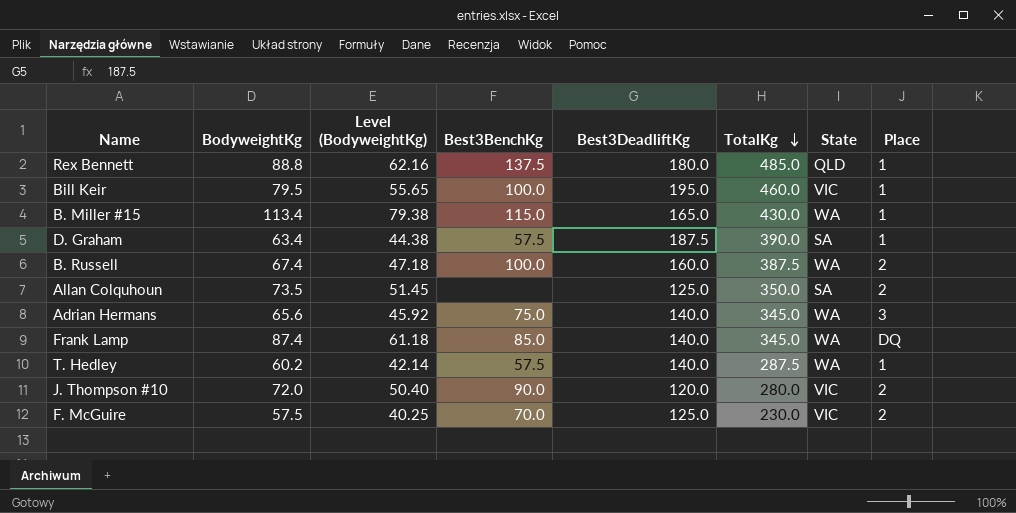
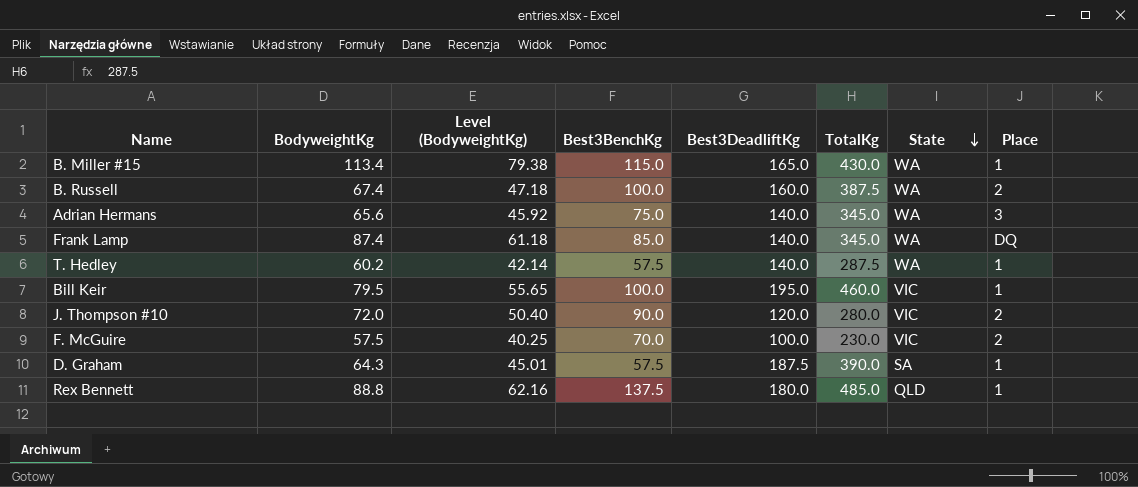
row order: TotalKg descending -> State descending
row Allan Colquhoun: 73.5 | 51.45 | none | 125.0 | 350.0 | SA | 2 -> none
F. McGuire | Best3DeadliftKg: 125.0 -> 100.0
D. Graham | BodyweightKg: 63.4 -> 64.3
D. Graham | Level (BodyweightKg): 44.38 -> 45.01

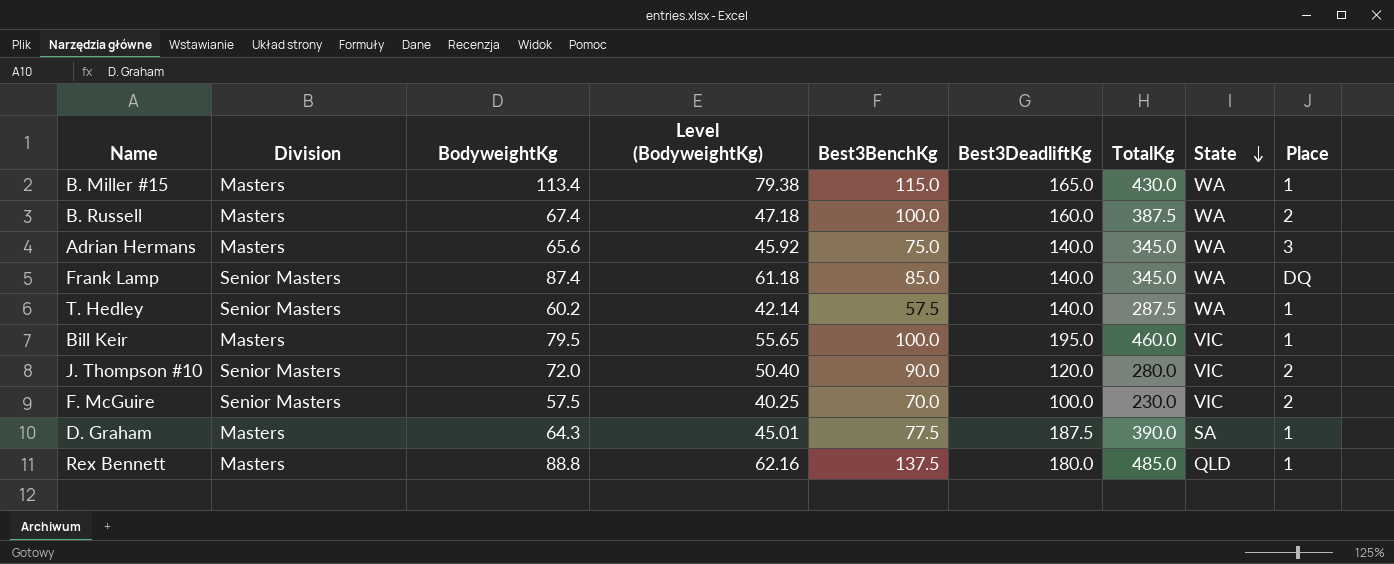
column Division | position: none -> 2
D. Graham | Best3BenchKg: 57.5 -> 77.5

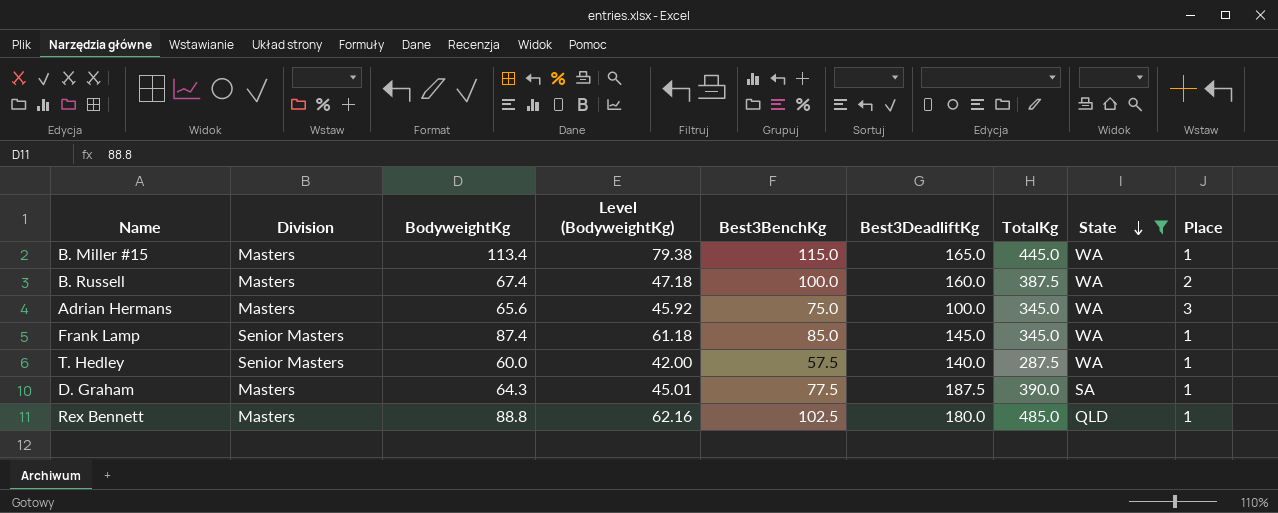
filter: none -> State != VIC
B. Miller #15 | TotalKg: 430.0 -> 445.0
Adrian Hermans | Best3DeadliftKg: 140.0 -> 100.0
Frank Lamp | Best3DeadliftKg: 140.0 -> 145.0
Frank Lamp | Place: DQ -> 1
T. Hedley | BodyweightKg: 60.2 -> 60.0
T. Hedley | Level (BodyweightKg): 42.14 -> 42.00
Rex Bennett | Best3BenchKg: 137.5 -> 102.5

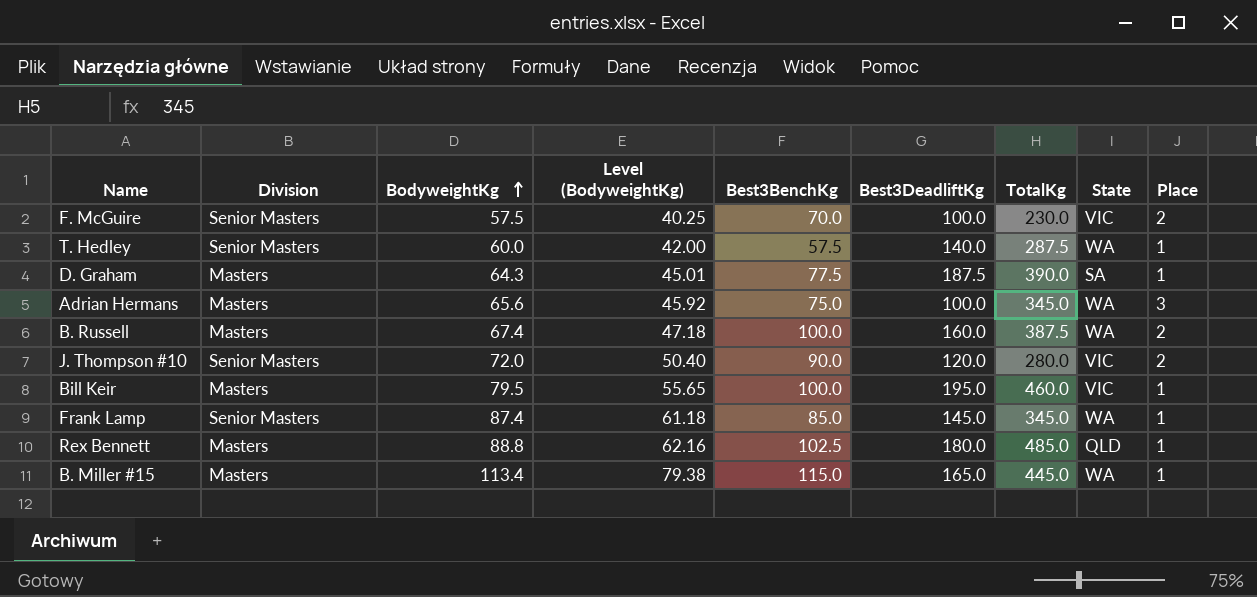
filter: State != VIC -> none
row order: State descending -> BodyweightKg ascending

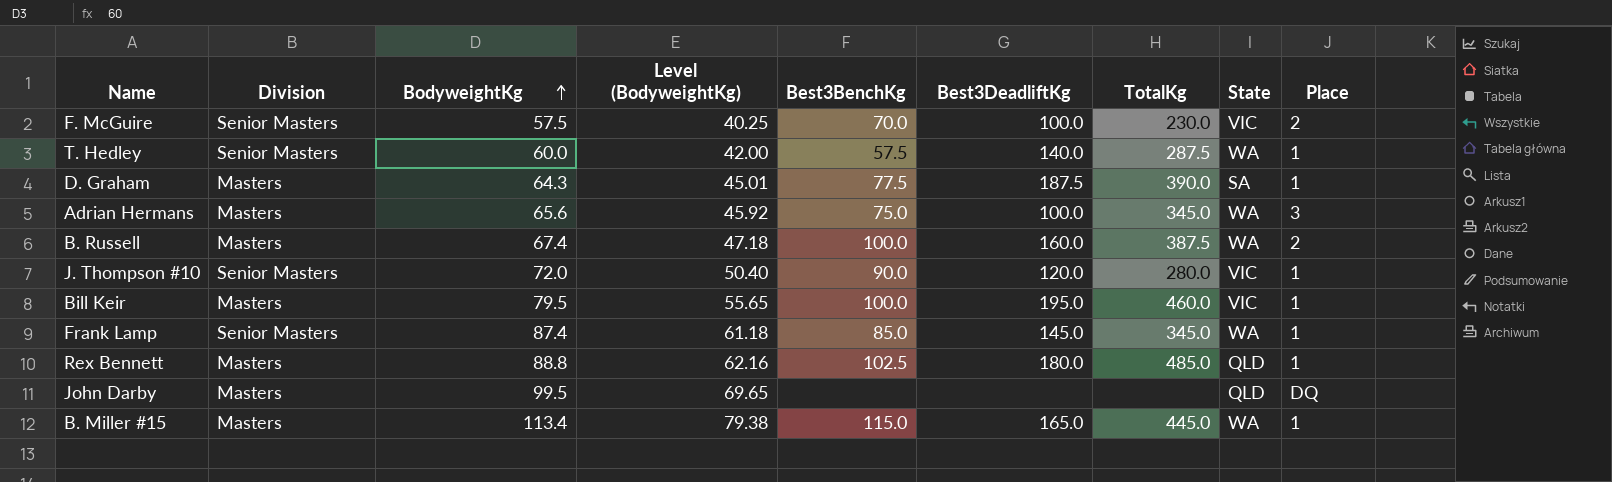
J. Thompson #10 | Place: 2 -> 1
row John Darby: none -> Masters | 99.5 | 69.65 | none | none | none | QLD | DQ

